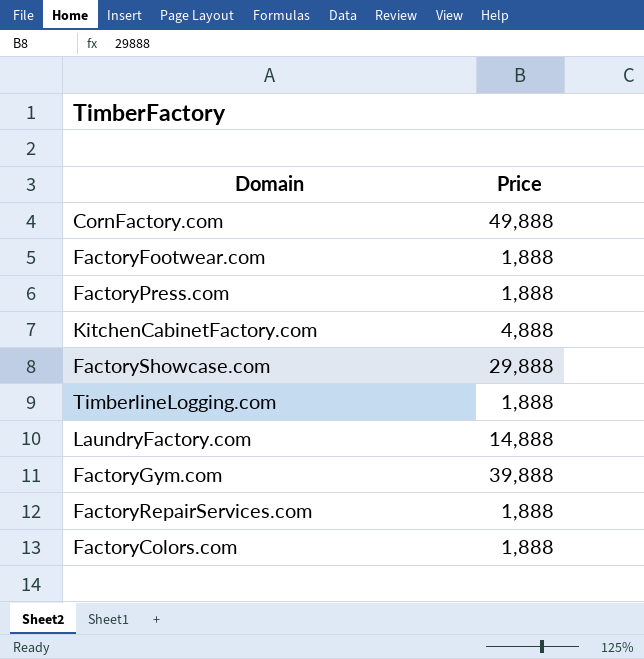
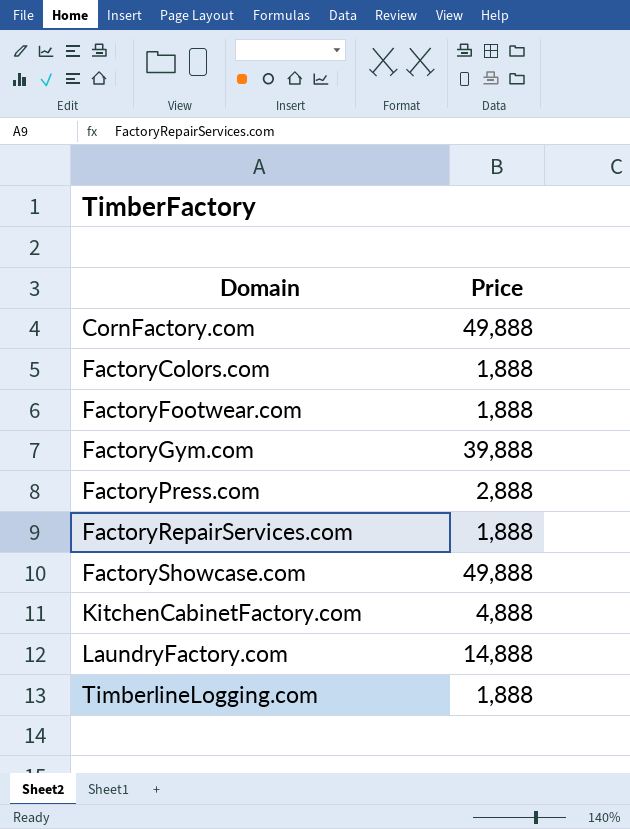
row order: none -> Domain ascending
FactoryPress.com | Price: 1,888 -> 2,888
FactoryShowcase.com | Price: 29,888 -> 49,888

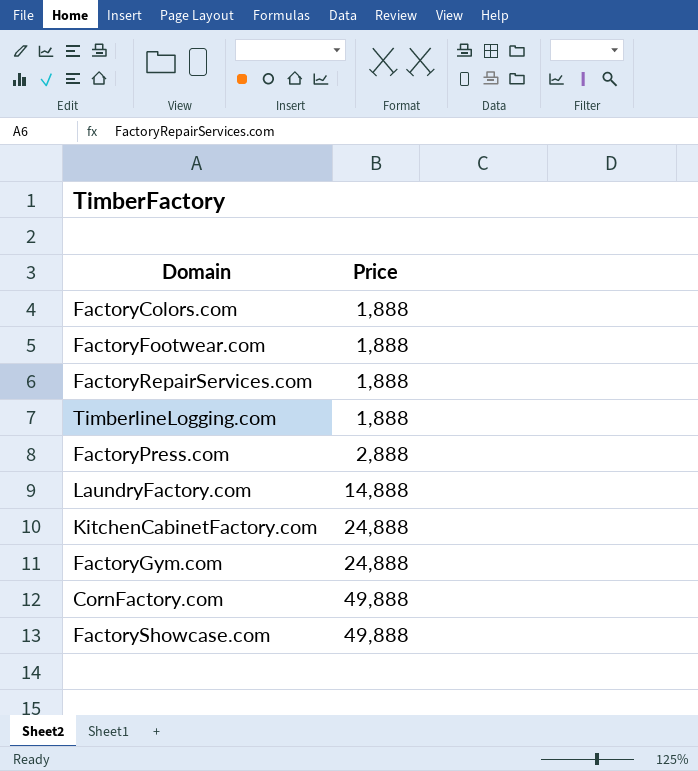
row order: Domain ascending -> Price ascending
KitchenCabinetFactory.com | Price: 4,888 -> 24,888
FactoryGym.com | Price: 39,888 -> 24,888

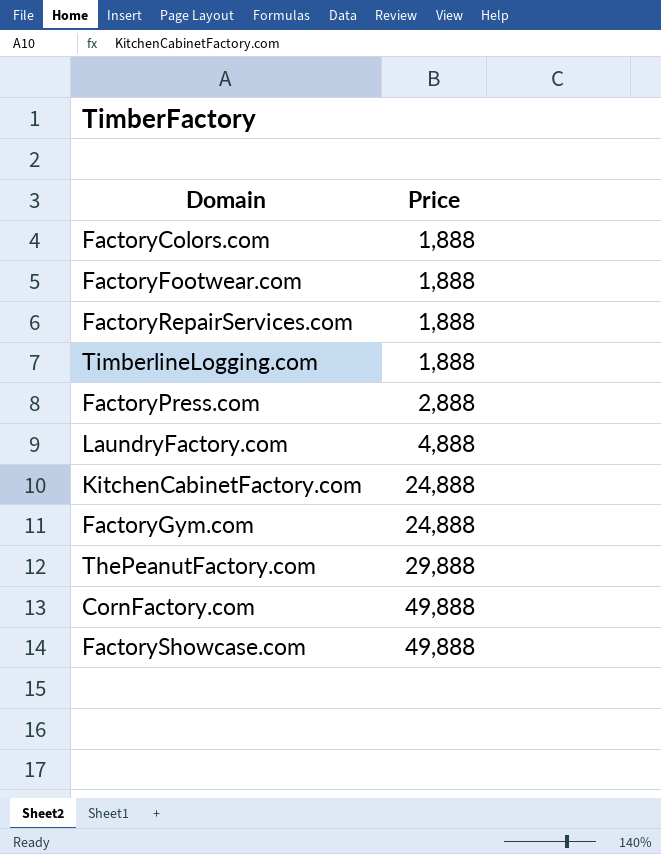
LaundryFactory.com | Price: 14,888 -> 4,888
row ThePeanutFactory.com: none -> 29,888

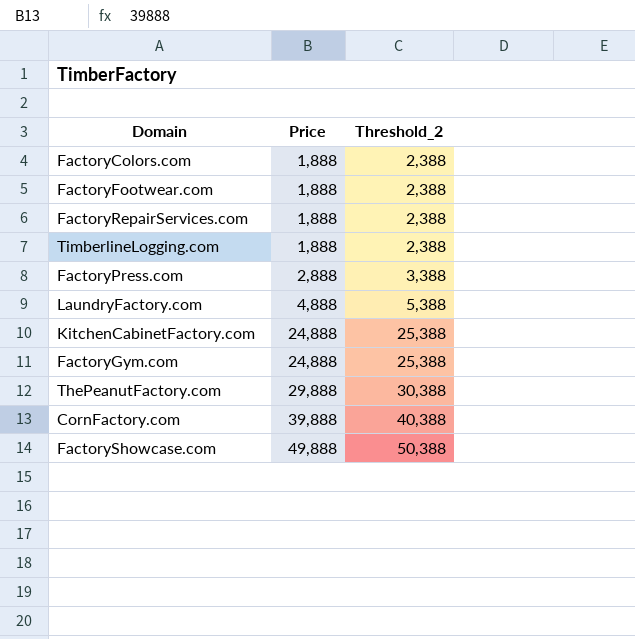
column Threshold_2 | formula: none -> [Price] + 500
CornFactory.com | Price: 49,888 -> 39,888

